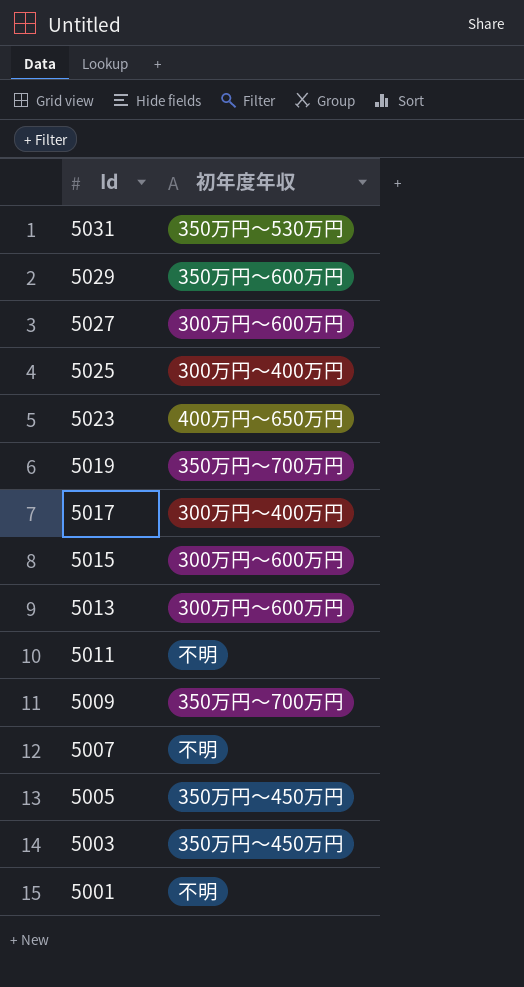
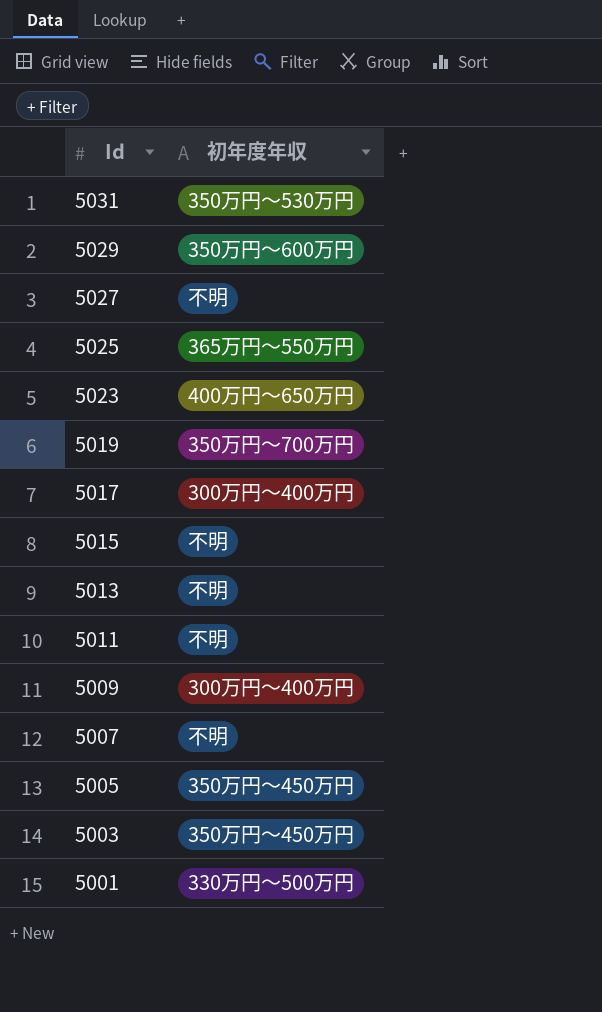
5027 | 初年度年収: 300万円～600万円 -> 不明
5025 | 初年度年収: 300万円～400万円 -> 365万円～550万円
5015 | 初年度年収: 300万円～600万円 -> 不明
5013 | 初年度年収: 300万円～600万円 -> 不明
5009 | 初年度年収: 350万円～700万円 -> 300万円～400万円
5001 | 初年度年収: 不明 -> 330万円～500万円

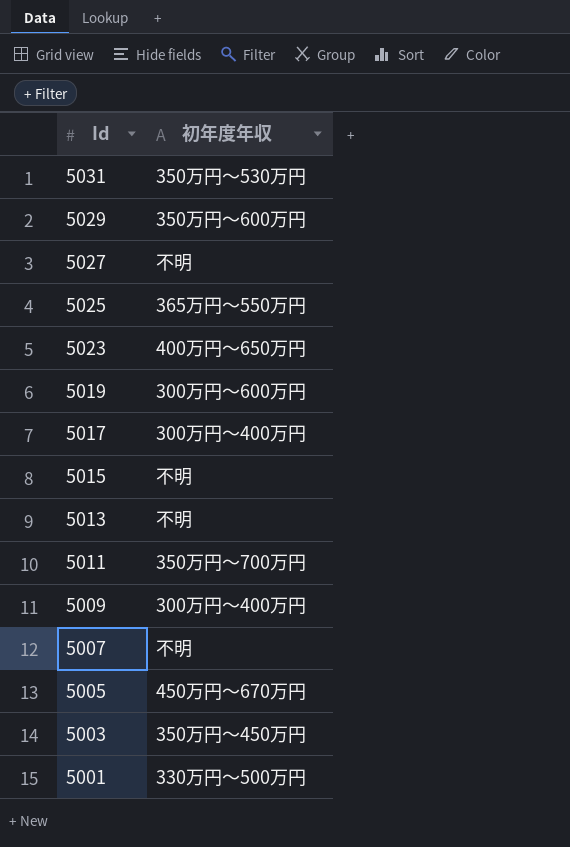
5019 | 初年度年収: 350万円～700万円 -> 300万円～600万円
5011 | 初年度年収: 不明 -> 350万円～700万円
5005 | 初年度年収: 350万円～450万円 -> 450万円～670万円

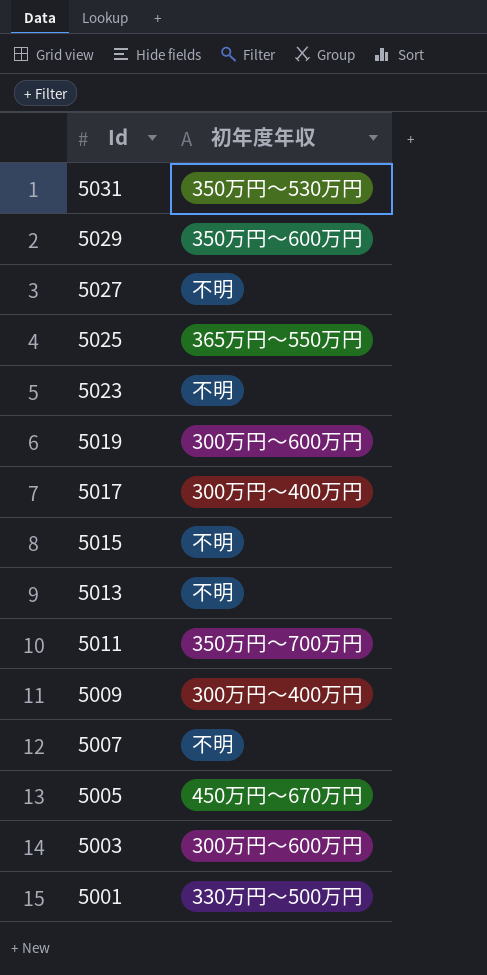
5023 | 初年度年収: 400万円～650万円 -> 不明
5003 | 初年度年収: 350万円～450万円 -> 300万円～600万円

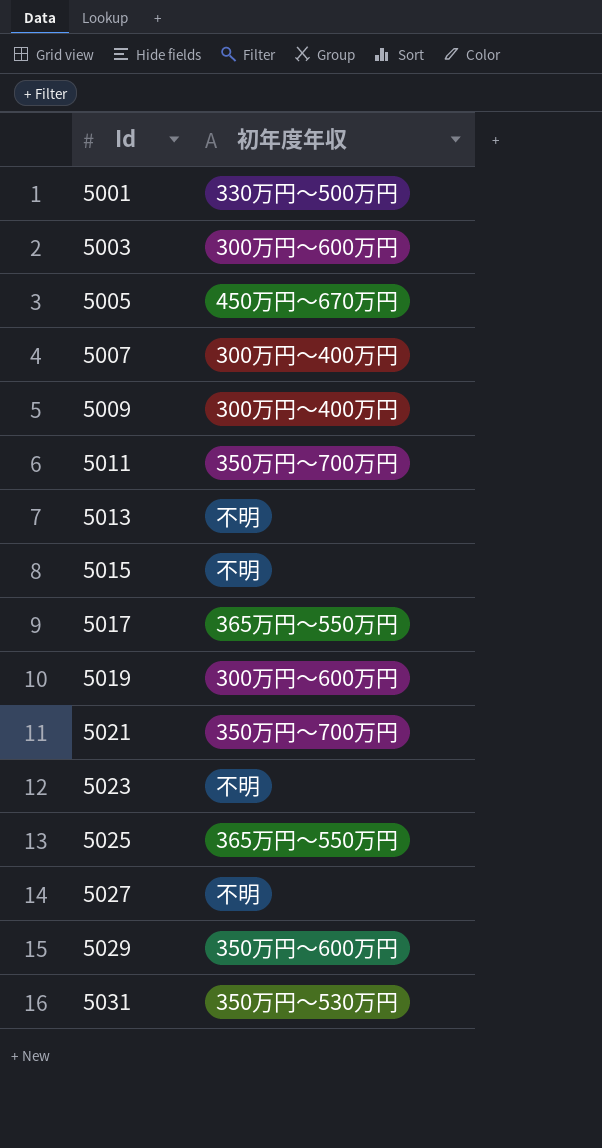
row order: Id descending -> Id ascending
5007 | 初年度年収: 不明 -> 300万円～400万円
5017 | 初年度年収: 300万円～400万円 -> 365万円～550万円
row 5021: none -> 350万円～700万円

